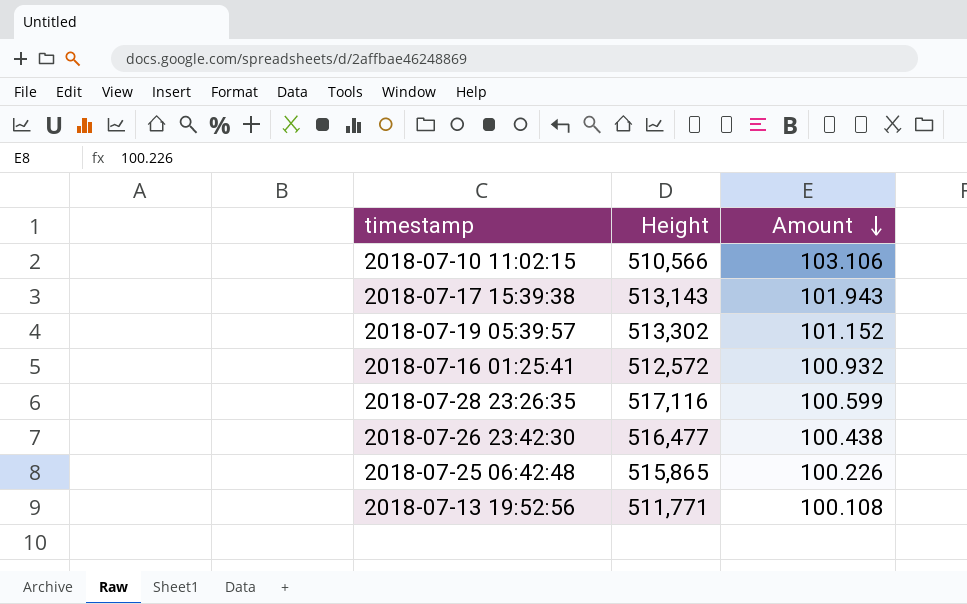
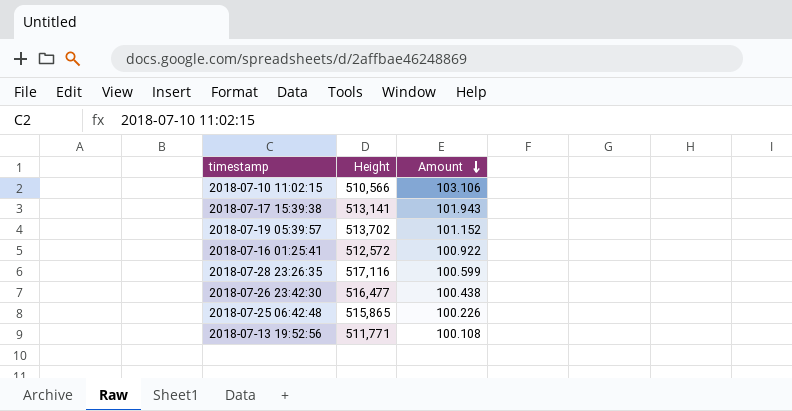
2018-07-17 15:39:38 | Height: 513,143 -> 513,141
2018-07-19 05:39:57 | Height: 513,302 -> 513,702
2018-07-16 01:25:41 | Amount: 100.932 -> 100.922

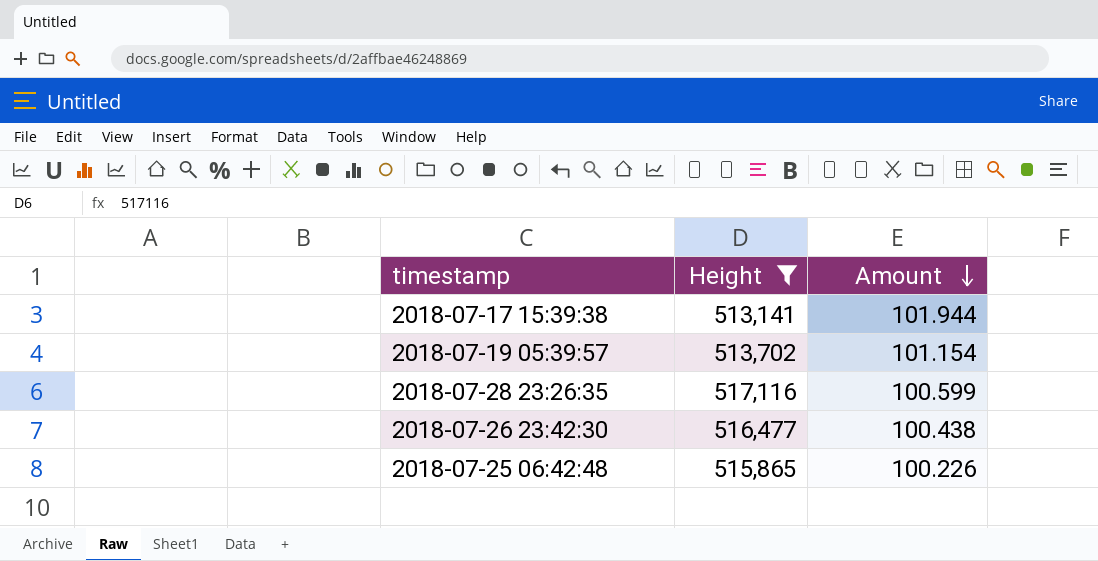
filter: none -> Height >= 513,141
2018-07-17 15:39:38 | Amount: 101.943 -> 101.944
2018-07-19 05:39:57 | Amount: 101.152 -> 101.154

